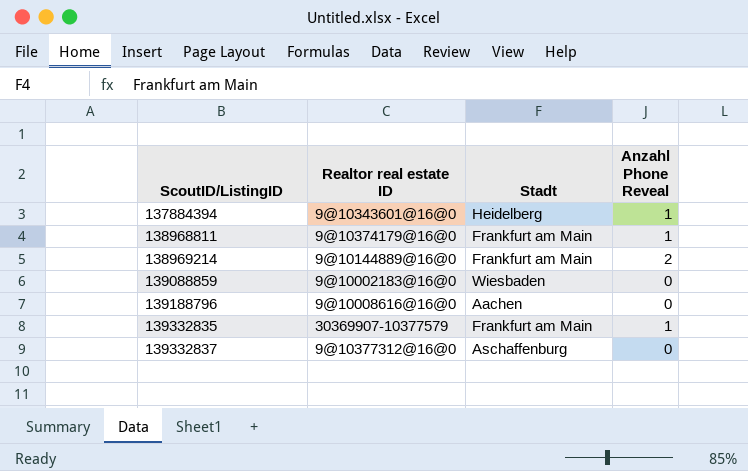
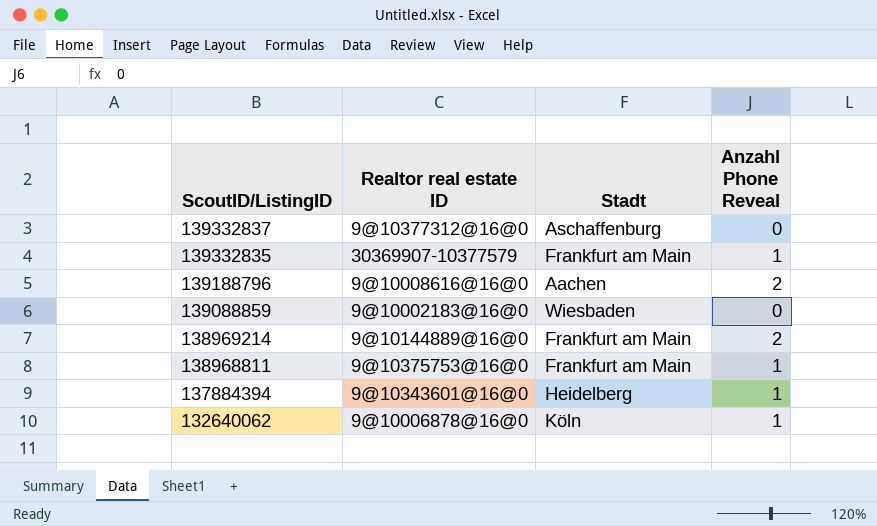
row order: ScoutID/ListingID ascending -> ScoutID/ListingID descending
139188796 | Anzahl Phone Reveal: 0 -> 2
138968811 | Realtor real estate ID: 9@10374179@16@0 -> 9@10375753@16@0
row 132640062: none -> 9@10006878@16@0 | Köln | 1

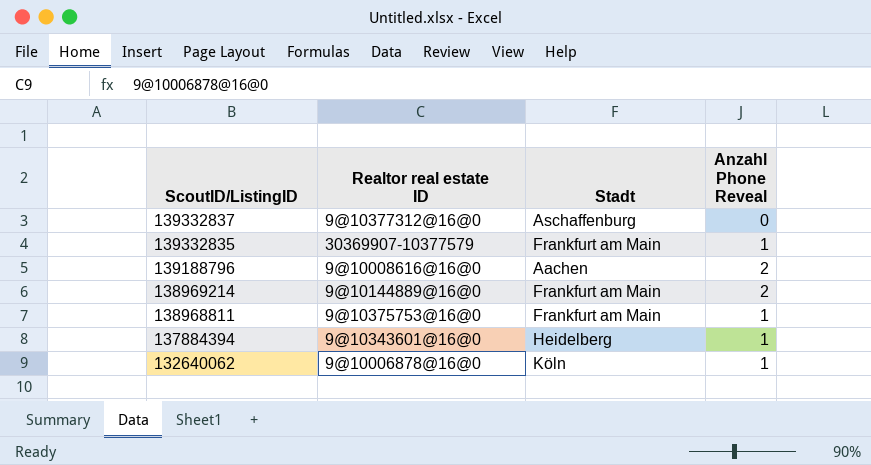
row 139088859: 9@10002183@16@0 | Wiesbaden | 0 -> none

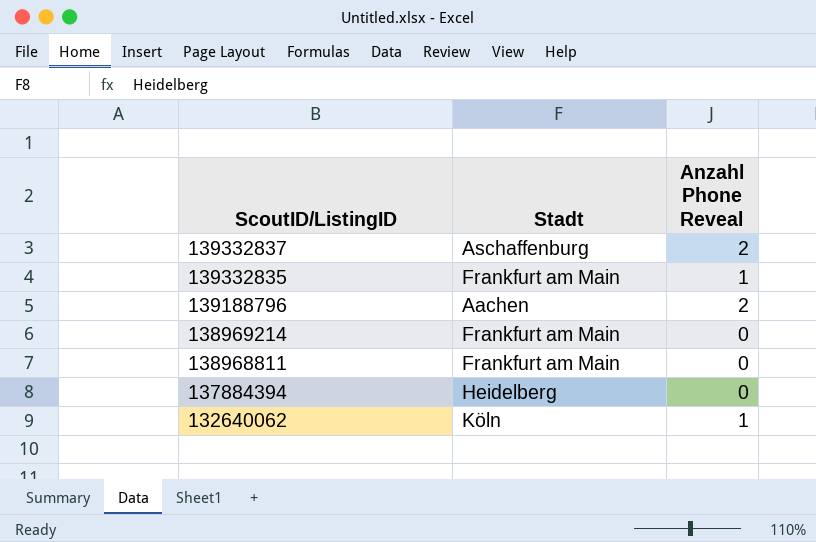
column Realtor real estate ID | position: 2 -> none
139332837 | Anzahl Phone Reveal: 0 -> 2
138969214 | Anzahl Phone Reveal: 2 -> 0
138968811 | Anzahl Phone Reveal: 1 -> 0
137884394 | Anzahl Phone Reveal: 1 -> 0

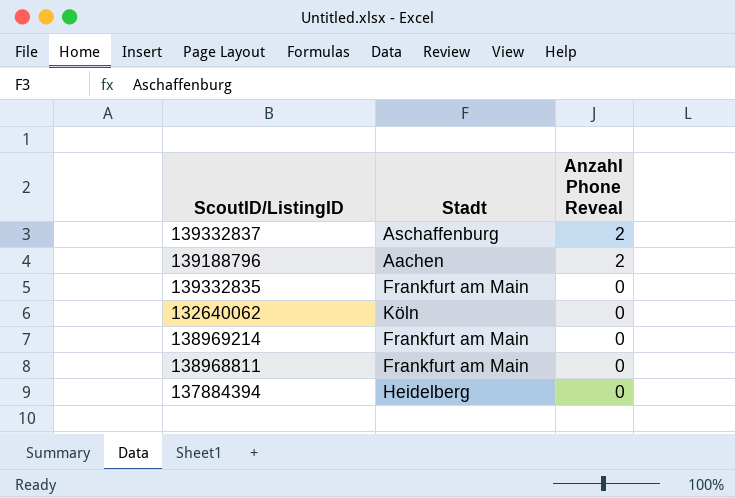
row order: ScoutID/ListingID descending -> Anzahl Phone Reveal descending
139332835 | Anzahl Phone Reveal: 1 -> 0
132640062 | Anzahl Phone Reveal: 1 -> 0

